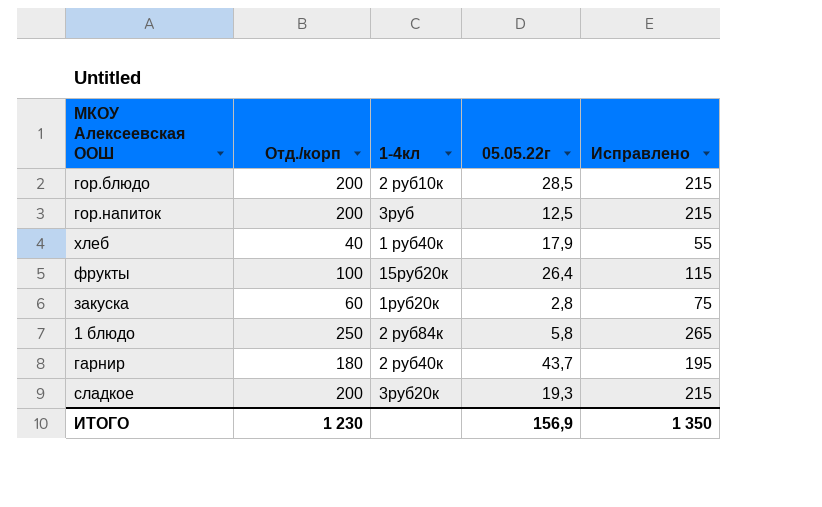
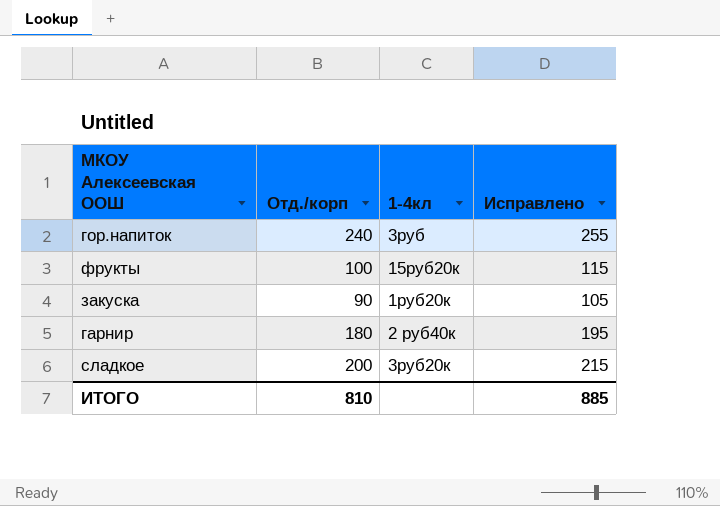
column 05.05.22г | position: 4 -> none
row гор.блюдо: 200 | 2 руб10к | 28,5 | 215 -> none
row хлеб: 40 | 1 руб40к | 17,9 | 55 -> none
row 1 блюдо: 250 | 2 руб84к | 5,8 | 265 -> none
гор.напиток | Отд./корп: 200 -> 240
гор.напиток | Исправлено: 215 -> 255
закуска | Отд./корп: 60 -> 90
закуска | Исправлено: 75 -> 105
ИТОГО | Отд./корп: 1 230 -> 810
ИТОГО | Исправлено: 1 350 -> 885

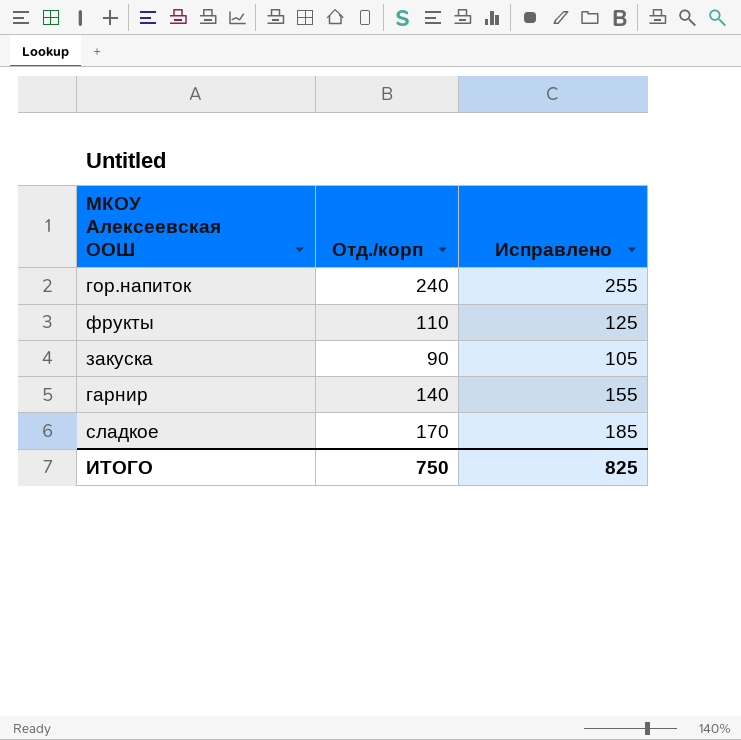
column 1-4кл | position: 3 -> none
фрукты | Отд./корп: 100 -> 110
фрукты | Исправлено: 115 -> 125
гарнир | Отд./корп: 180 -> 140
гарнир | Исправлено: 195 -> 155
сладкое | Отд./корп: 200 -> 170
сладкое | Исправлено: 215 -> 185
ИТОГО | Отд./корп: 810 -> 750
ИТОГО | Исправлено: 885 -> 825

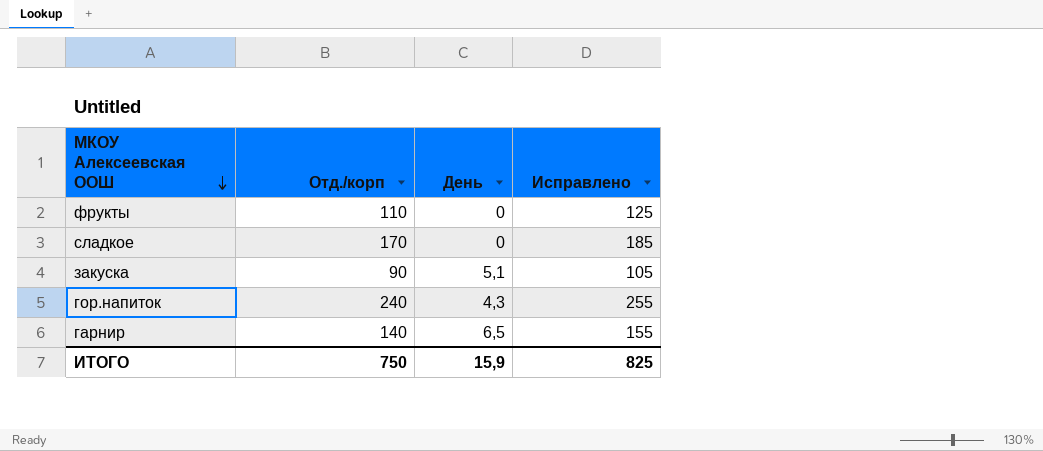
row order: none -> МКОУ Алексеевская ООШ descending
column День | position: none -> 3

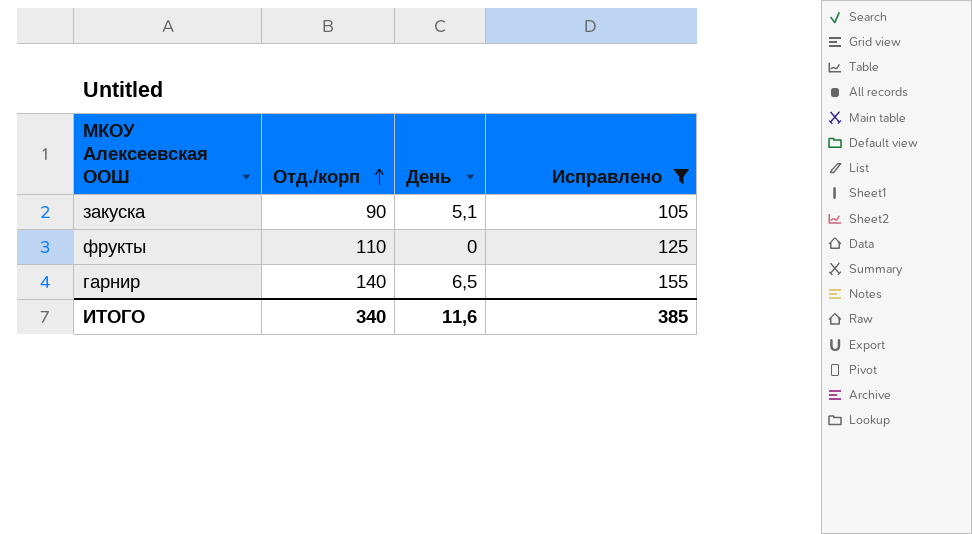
filter: none -> Исправлено <= 155
row order: МКОУ Алексеевская ООШ descending -> Отд./корп ascending
ИТОГО | Отд./корп: 750 -> 340
ИТОГО | День: 15,9 -> 11,6
ИТОГО | Исправлено: 825 -> 385

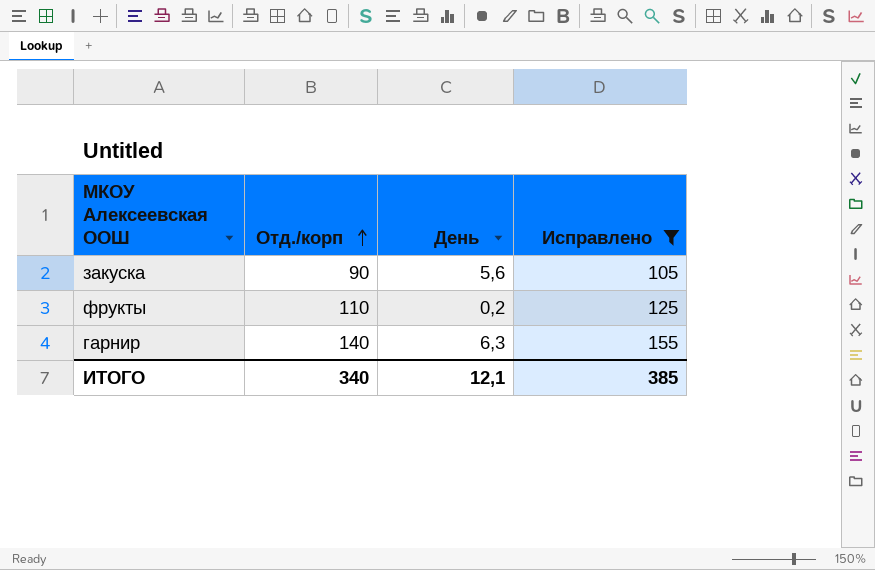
закуска | День: 5,1 -> 5,6
фрукты | День: 0 -> 0,2
гарнир | День: 6,5 -> 6,3
ИТОГО | День: 11,6 -> 12,1

